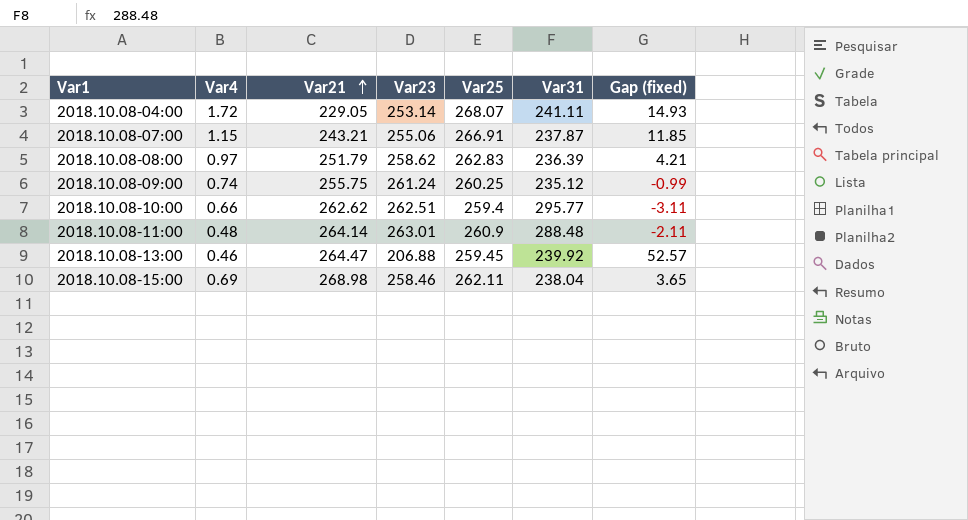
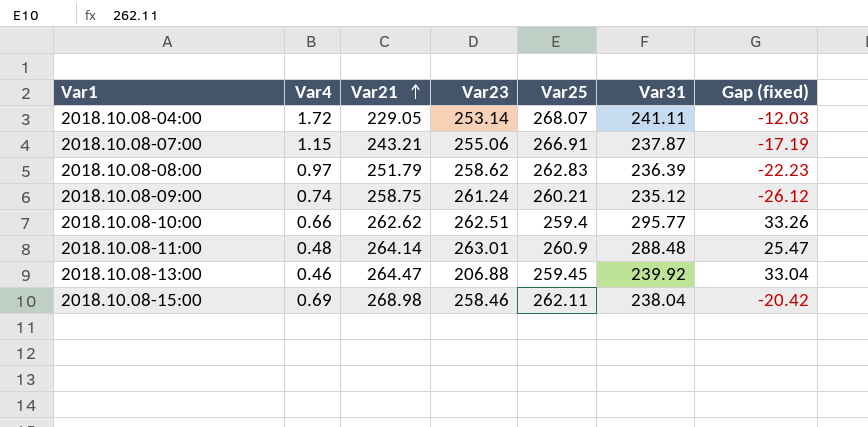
column Gap (fixed) | formula: [Var25] - [Var23] -> [Var31] - [Var23]
2018.10.08-09:00 | Var21: 255.75 -> 258.75
2018.10.08-09:00 | Var25: 260.25 -> 260.21

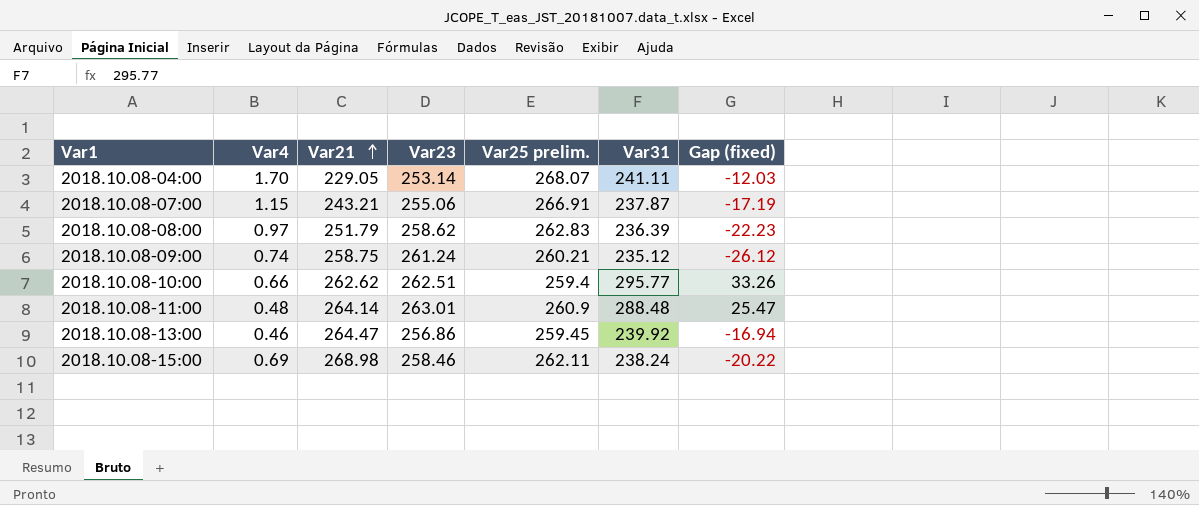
column name: Var25 -> Var25 prelim.
2018.10.08-04:00 | Var4: 1.72 -> 1.70
2018.10.08-13:00 | Var23: 206.88 -> 256.86
2018.10.08-13:00 | Gap (fixed): 33.04 -> -16.94
2018.10.08-15:00 | Var31: 238.04 -> 238.24
2018.10.08-15:00 | Gap (fixed): -20.42 -> -20.22

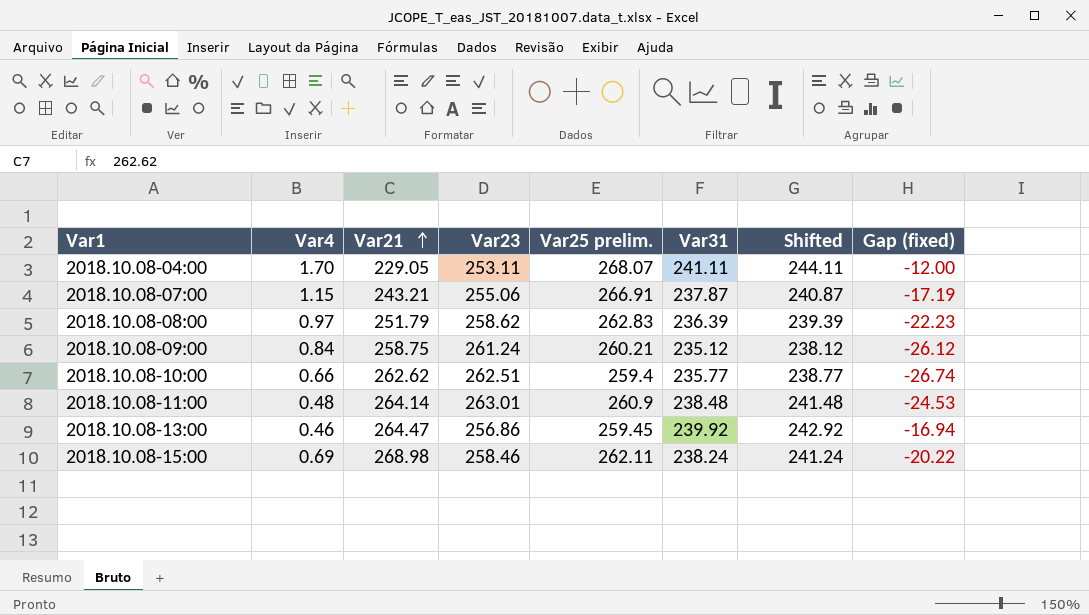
column Shifted | formula: none -> [Var31] + 3
2018.10.08-04:00 | Var23: 253.14 -> 253.11
2018.10.08-04:00 | Gap (fixed): -12.03 -> -12.00
2018.10.08-09:00 | Var4: 0.74 -> 0.84
2018.10.08-10:00 | Var31: 295.77 -> 235.77
2018.10.08-10:00 | Gap (fixed): 33.26 -> -26.74
2018.10.08-11:00 | Var31: 288.48 -> 238.48
2018.10.08-11:00 | Gap (fixed): 25.47 -> -24.53

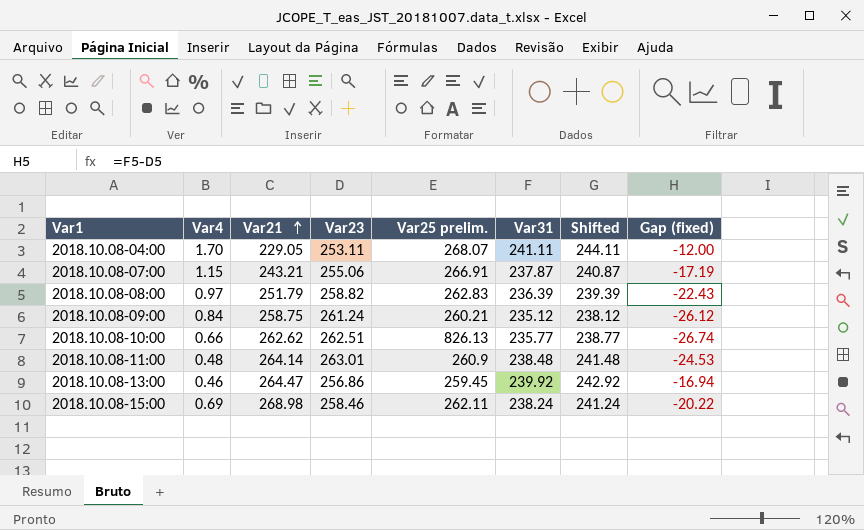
2018.10.08-08:00 | Var23: 258.62 -> 258.82
2018.10.08-08:00 | Gap (fixed): -22.23 -> -22.43
2018.10.08-10:00 | Var25 prelim.: 259.4 -> 826.13

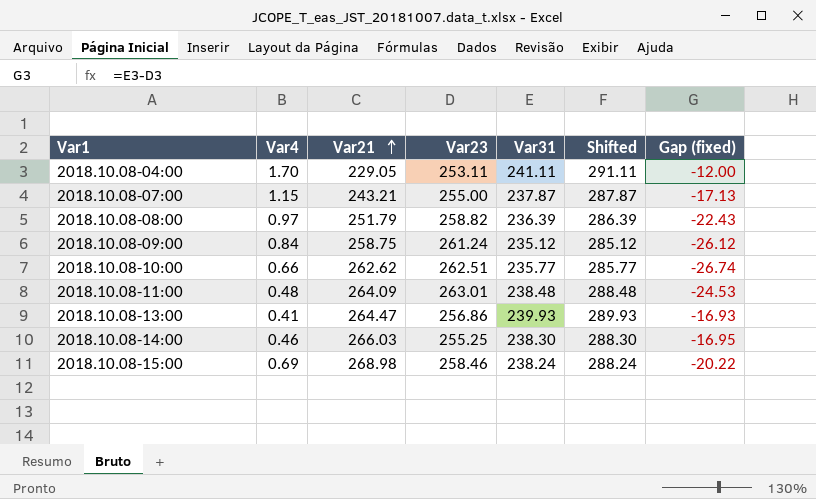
column Var25 prelim. | position: 5 -> none
column Shifted | formula: [Var31] + 3 -> [Var31] + 50
2018.10.08-07:00 | Var23: 255.06 -> 255.00
2018.10.08-07:00 | Gap (fixed): -17.19 -> -17.13
2018.10.08-11:00 | Var21: 264.14 -> 264.09
2018.10.08-13:00 | Var4: 0.46 -> 0.41
2018.10.08-13:00 | Var31: 239.92 -> 239.93
2018.10.08-13:00 | Gap (fixed): -16.94 -> -16.93
row 2018.10.08-14:00: none -> 0.46 | 266.03 | 255.25 | 238.30 | 288.30 | -16.95

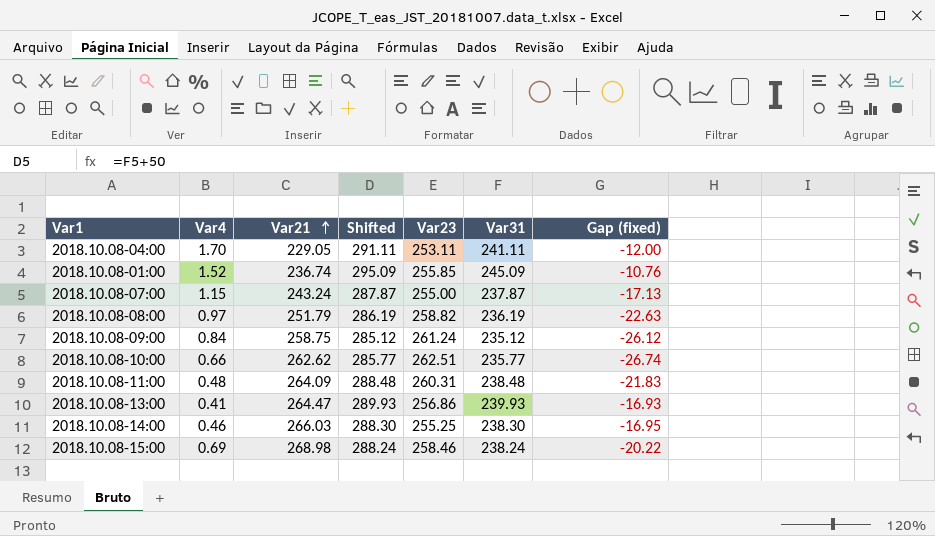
column Shifted | position: 6 -> 4
row 2018.10.08-01:00: none -> 1.52 | 236.74 | 295.09 | 255.85 | 245.09 | -10.76
2018.10.08-07:00 | Var21: 243.21 -> 243.24
2018.10.08-08:00 | Shifted: 286.39 -> 286.19
2018.10.08-08:00 | Var31: 236.39 -> 236.19
2018.10.08-08:00 | Gap (fixed): -22.43 -> -22.63
2018.10.08-11:00 | Var23: 263.01 -> 260.31
2018.10.08-11:00 | Gap (fixed): -24.53 -> -21.83

